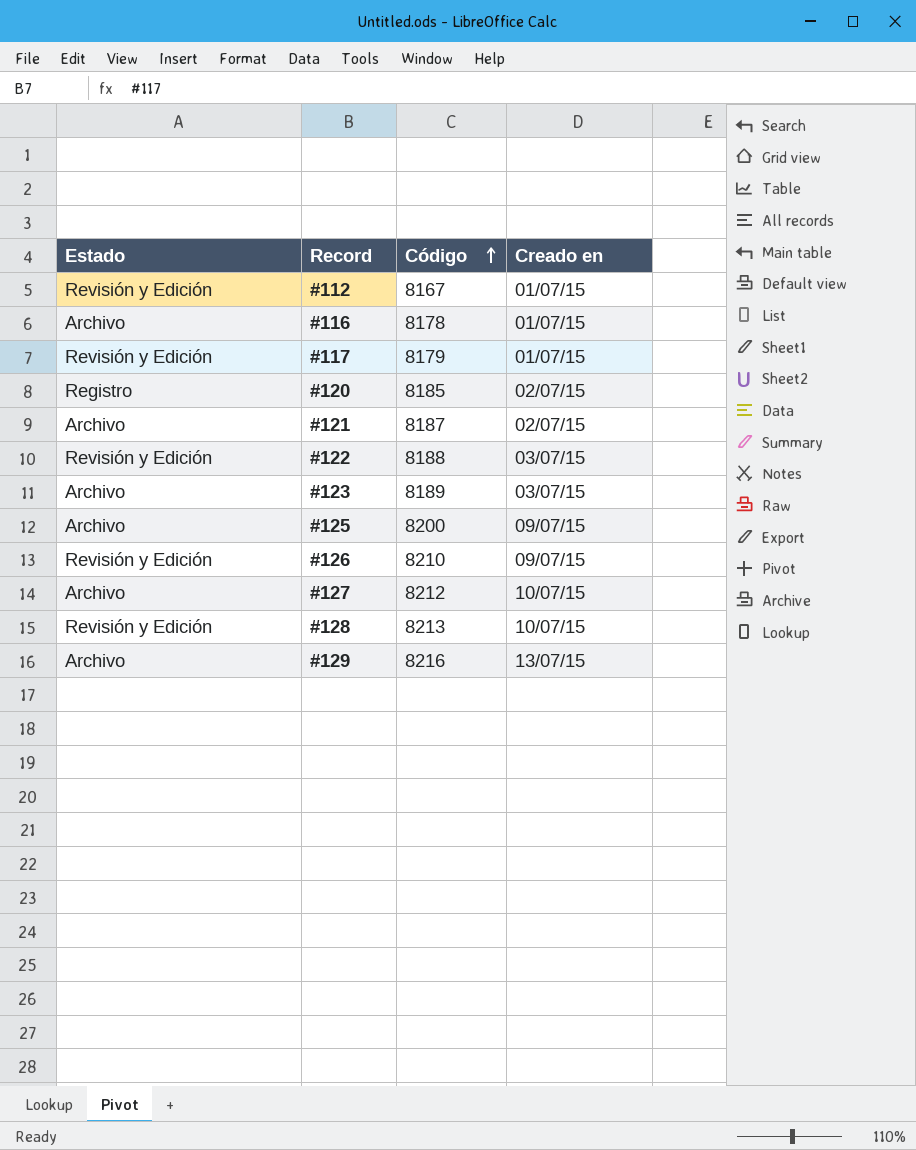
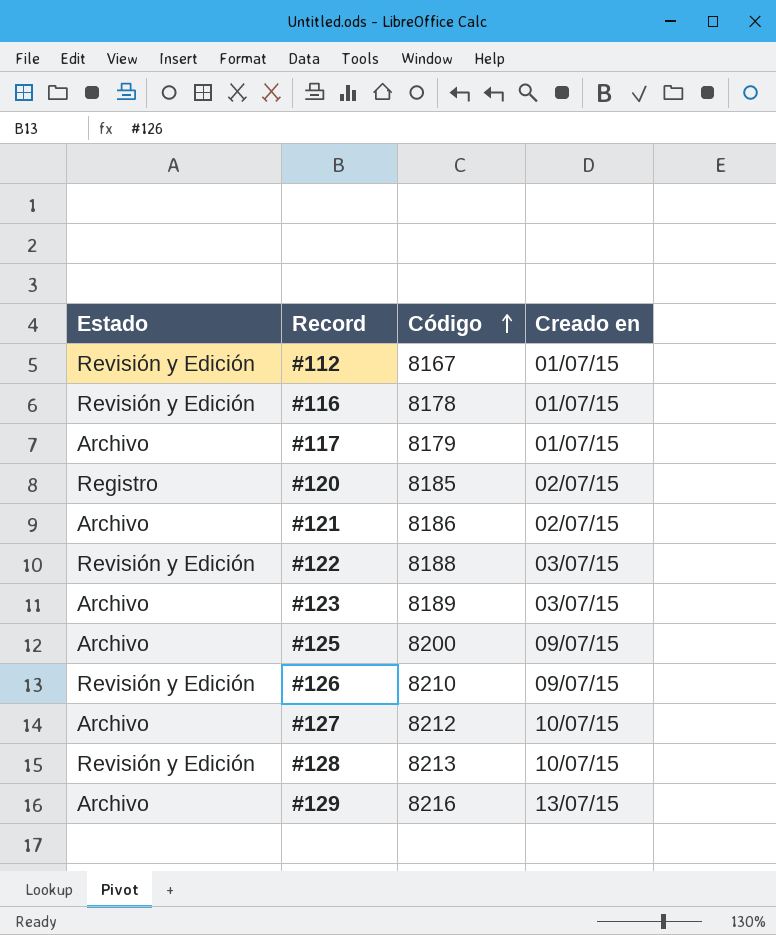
#116 | Estado: Archivo -> Revisión y Edición
#117 | Estado: Revisión y Edición -> Archivo
#121 | Código: 8187 -> 8186

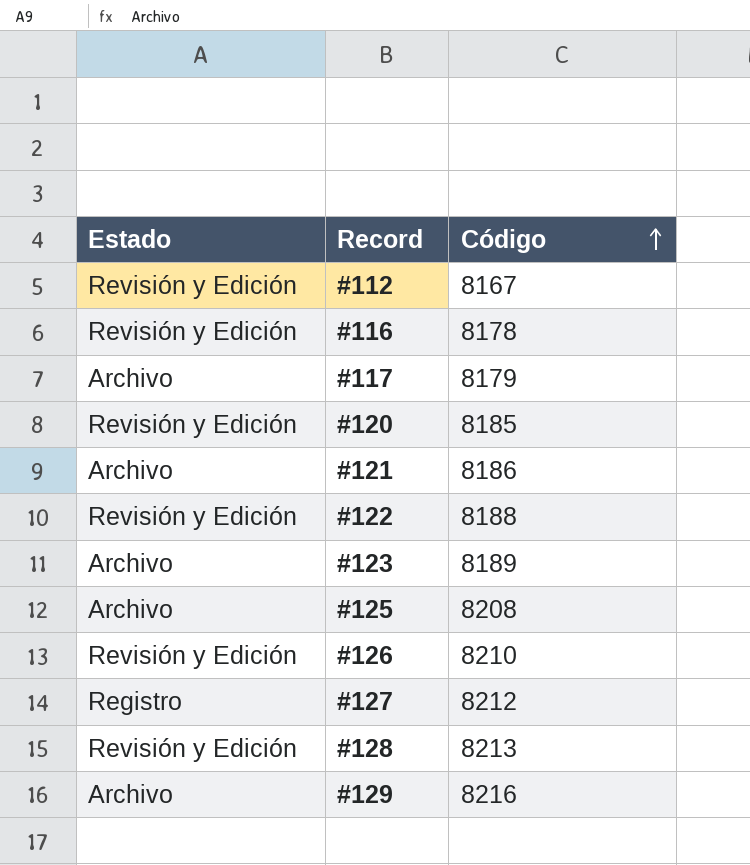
column Creado en | position: 4 -> none
#120 | Estado: Registro -> Revisión y Edición
#125 | Código: 8200 -> 8208
#127 | Estado: Archivo -> Registro

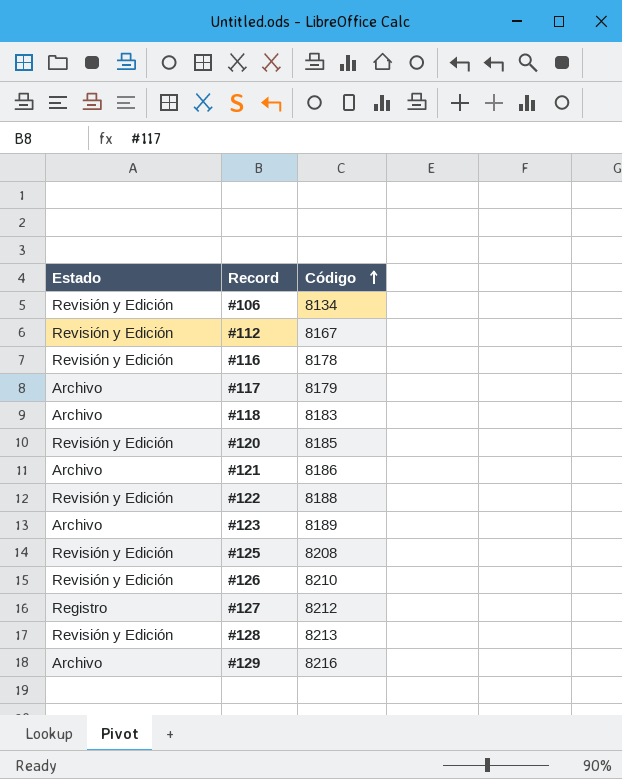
row #106: none -> Revisión y Edición | 8134
row #118: none -> Archivo | 8183
#125 | Estado: Archivo -> Revisión y Edición

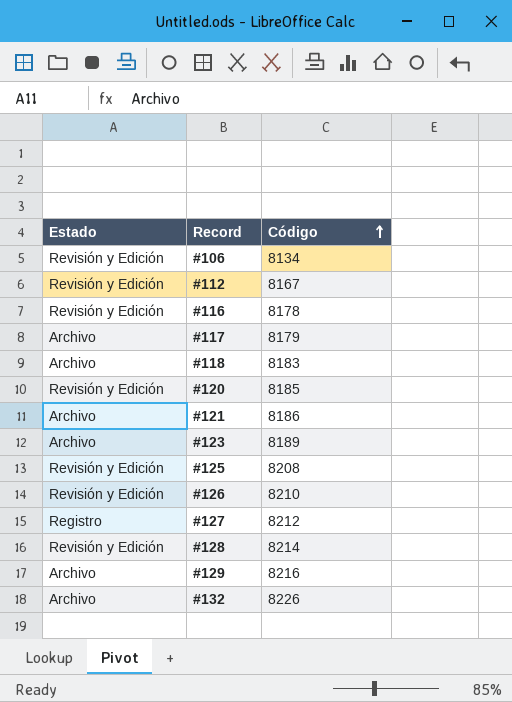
row #122: Revisión y Edición | 8188 -> none
#128 | Código: 8213 -> 8214
row #132: none -> Archivo | 8226

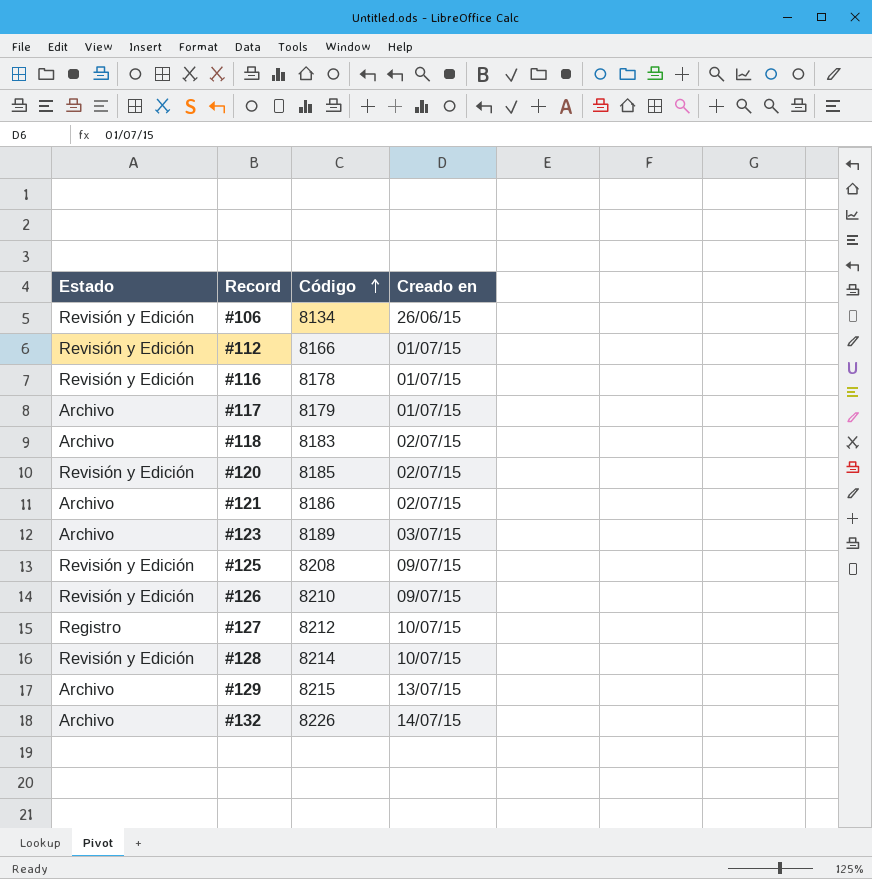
column Creado en | position: none -> 4
#112 | Código: 8167 -> 8166
#129 | Código: 8216 -> 8215

